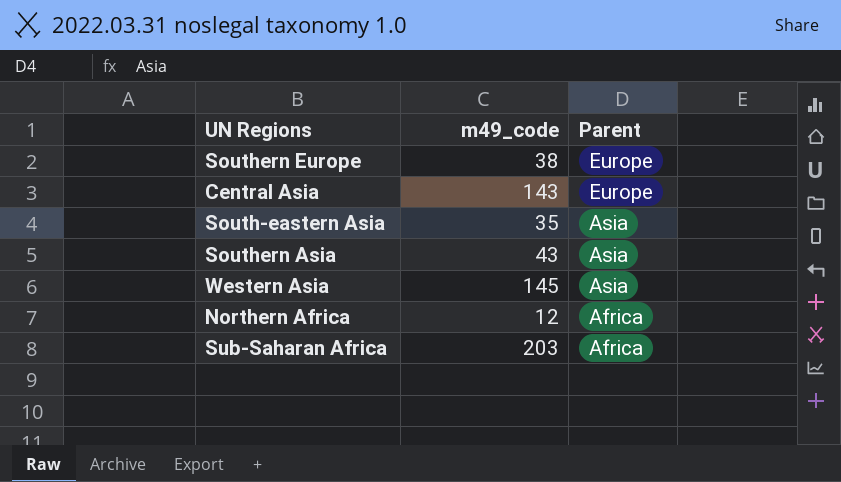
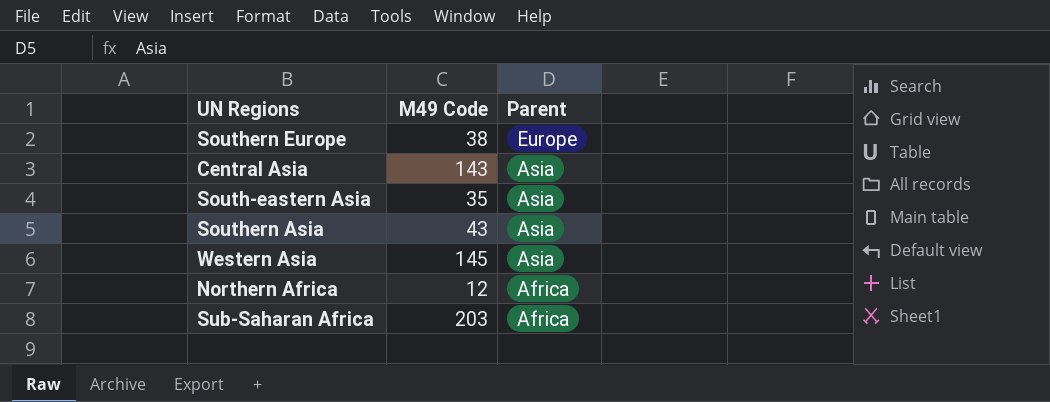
column name: m49_code -> M49 Code
Central Asia | Parent: Europe -> Asia

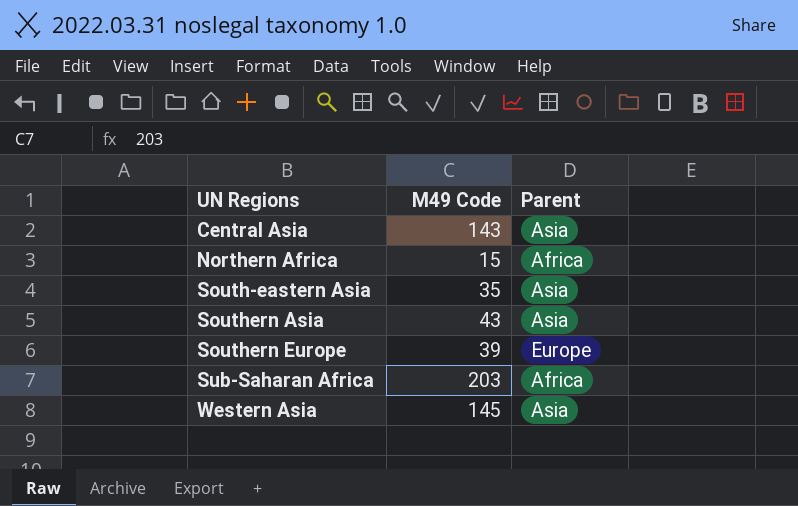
row order: Parent descending -> UN Regions ascending
Northern Africa | M49 Code: 12 -> 15
Southern Europe | M49 Code: 38 -> 39

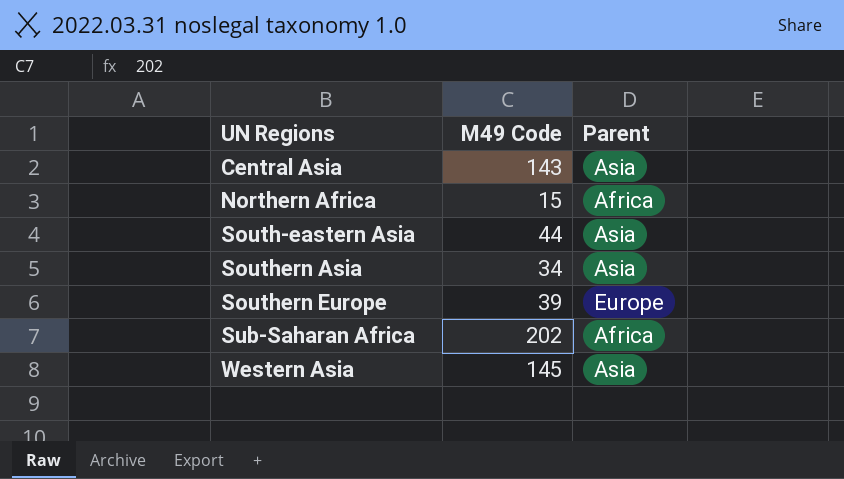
South-eastern Asia | M49 Code: 35 -> 44
Southern Asia | M49 Code: 43 -> 34
Sub-Saharan Africa | M49 Code: 203 -> 202

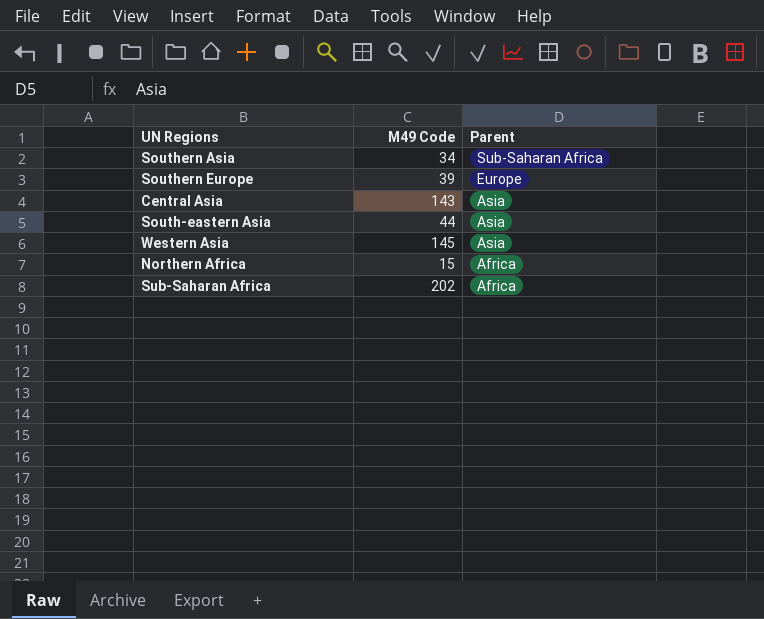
row order: UN Regions ascending -> Parent descending
Southern Asia | Parent: Asia -> Sub-Saharan Africa

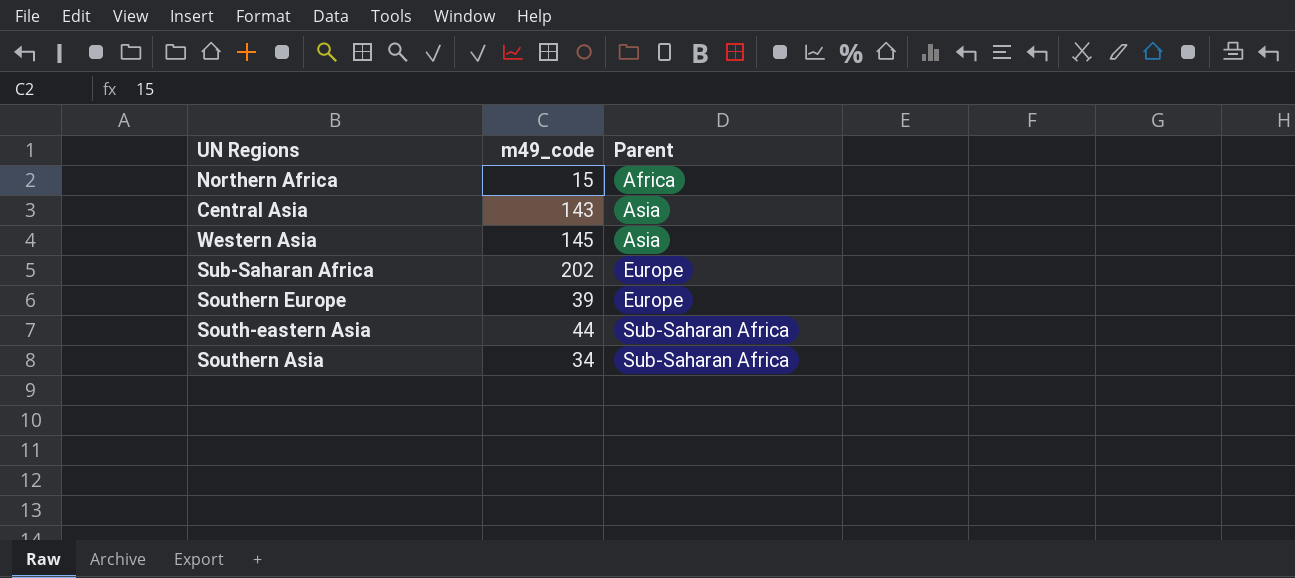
row order: Parent descending -> Parent ascending
column name: M49 Code -> m49_code
Sub-Saharan Africa | Parent: Africa -> Europe
South-eastern Asia | Parent: Asia -> Sub-Saharan Africa

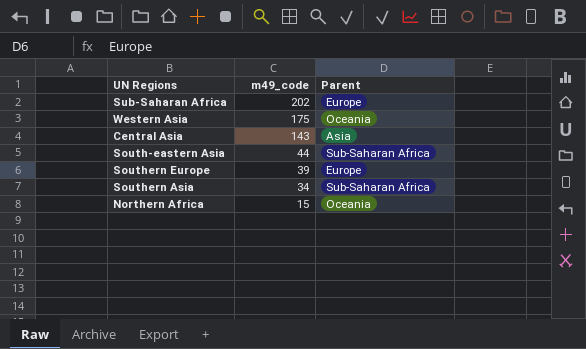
row order: Parent ascending -> m49_code descending
Western Asia | m49_code: 145 -> 175
Western Asia | Parent: Asia -> Oceania
Northern Africa | Parent: Africa -> Oceania

